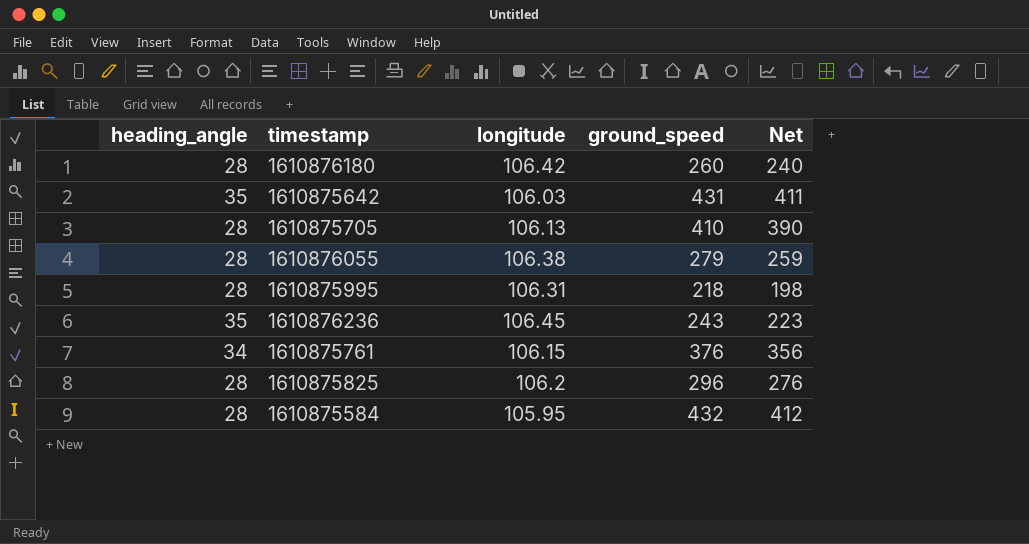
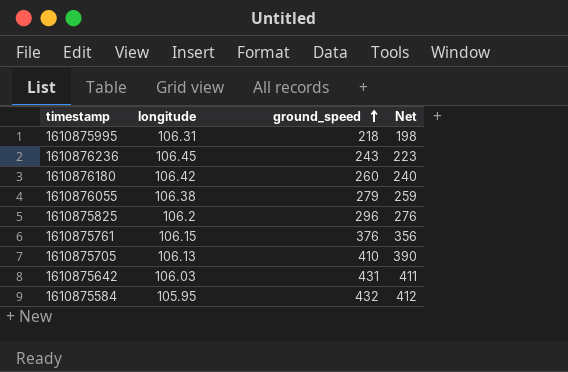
row order: none -> ground_speed ascending
column heading_angle | position: 1 -> none

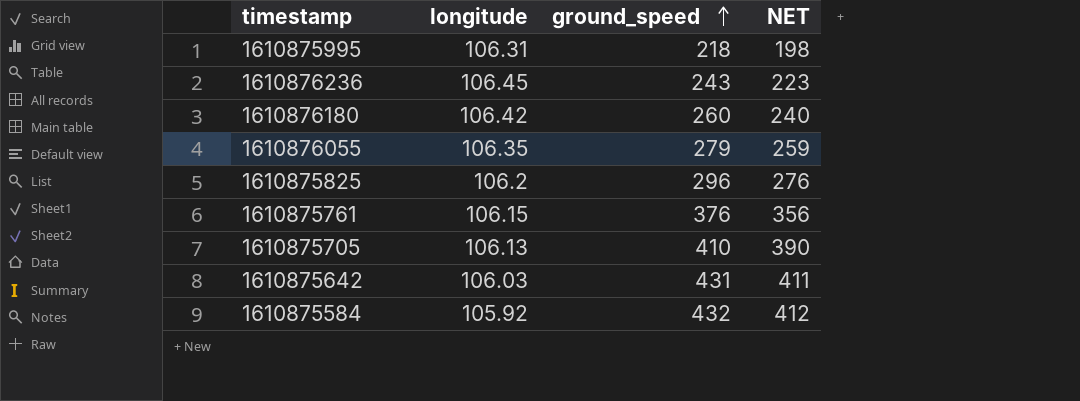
column name: Net -> NET
1610876055 | longitude: 106.38 -> 106.35
1610875584 | longitude: 105.95 -> 105.92

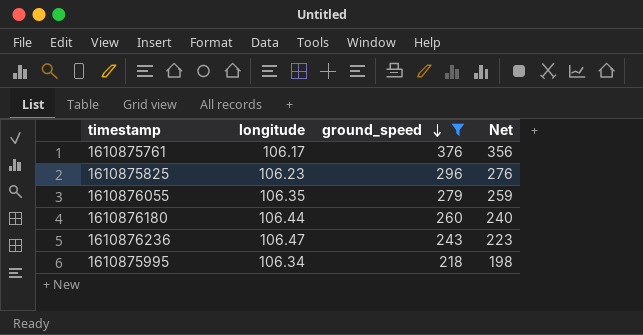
filter: none -> ground_speed <= 376
row order: ground_speed ascending -> ground_speed descending
column name: NET -> Net
1610875761 | longitude: 106.15 -> 106.17
1610875825 | longitude: 106.2 -> 106.23
1610876180 | longitude: 106.42 -> 106.44
1610876236 | longitude: 106.45 -> 106.47
1610875995 | longitude: 106.31 -> 106.34

